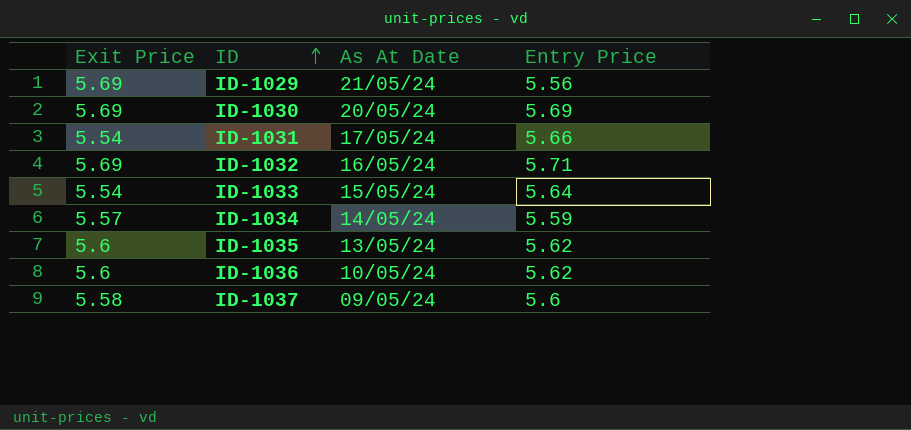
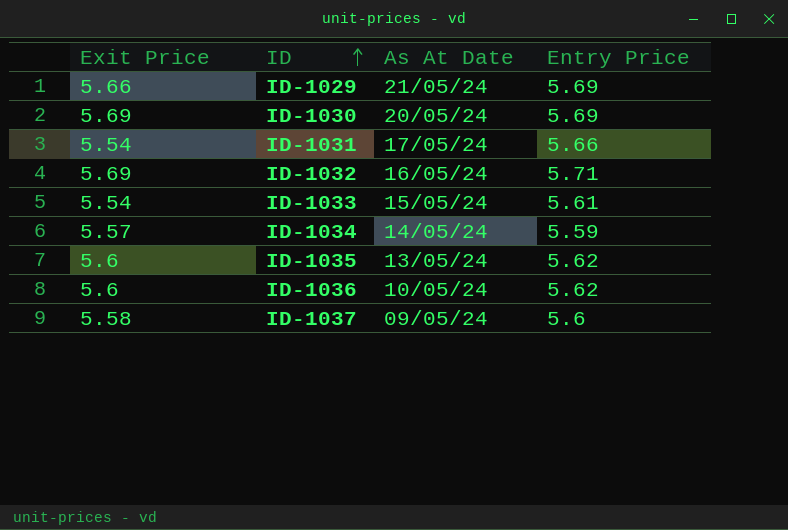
ID-1029 | Exit Price: 5.69 -> 5.66
ID-1029 | Entry Price: 5.56 -> 5.69
ID-1033 | Entry Price: 5.64 -> 5.61

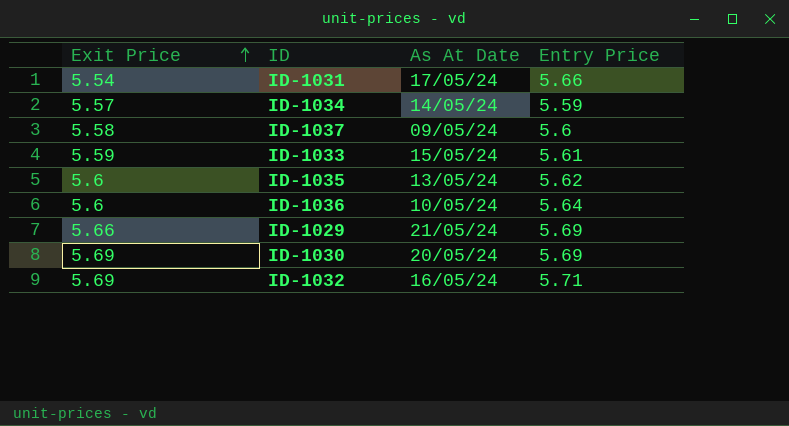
row order: ID ascending -> Exit Price ascending
ID-1033 | Exit Price: 5.54 -> 5.59
ID-1036 | Entry Price: 5.62 -> 5.64

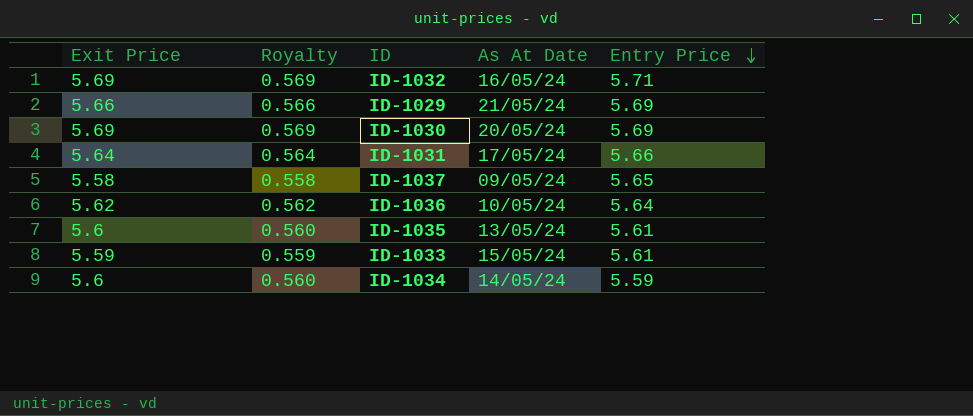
row order: Exit Price ascending -> Entry Price descending
column Royalty | formula: none -> [Exit Price] * 0.1
ID-1031 | Exit Price: 5.54 -> 5.64
ID-1037 | Entry Price: 5.6 -> 5.65
ID-1036 | Exit Price: 5.6 -> 5.62
ID-1035 | Entry Price: 5.62 -> 5.61
ID-1034 | Exit Price: 5.57 -> 5.6

